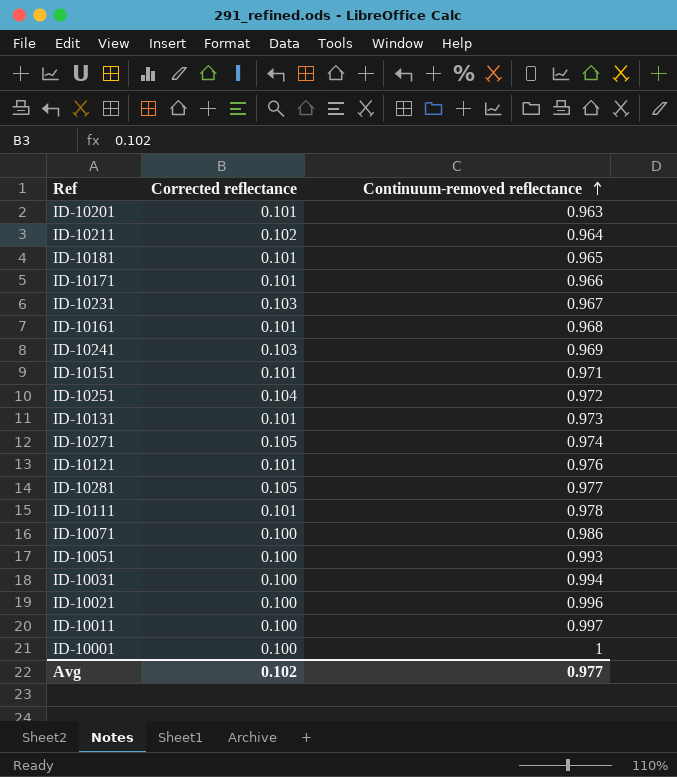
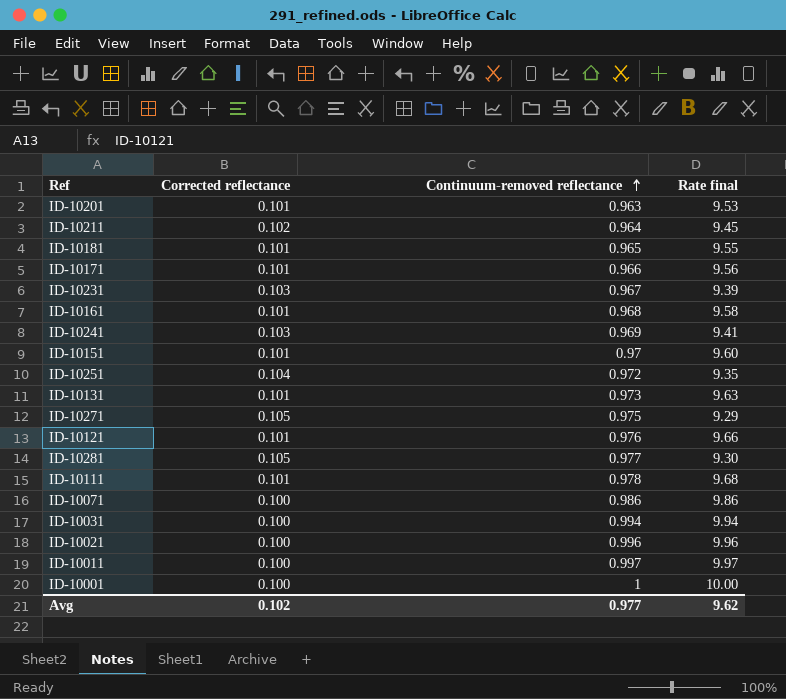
column Rate final | formula: none -> [Continuum-removed reflectance] / [Corrected reflectance]
row ID-10051: 0.100 | 0.993 -> none
ID-10151 | Continuum-removed reflectance: 0.971 -> 0.97
ID-10271 | Continuum-removed reflectance: 0.974 -> 0.975

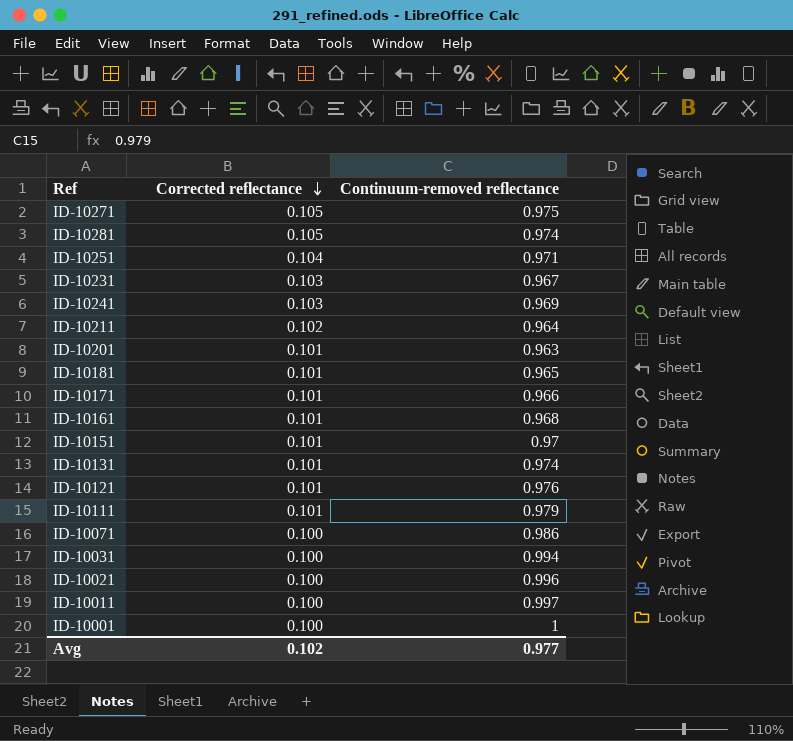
row order: Continuum-removed reflectance ascending -> Corrected reflectance descending
column Rate final | formula: [Continuum-removed reflectance] / [Corrected reflectance] -> none
ID-10281 | Continuum-removed reflectance: 0.977 -> 0.974
ID-10251 | Continuum-removed reflectance: 0.972 -> 0.971
ID-10131 | Continuum-removed reflectance: 0.973 -> 0.974
ID-10111 | Continuum-removed reflectance: 0.978 -> 0.979

